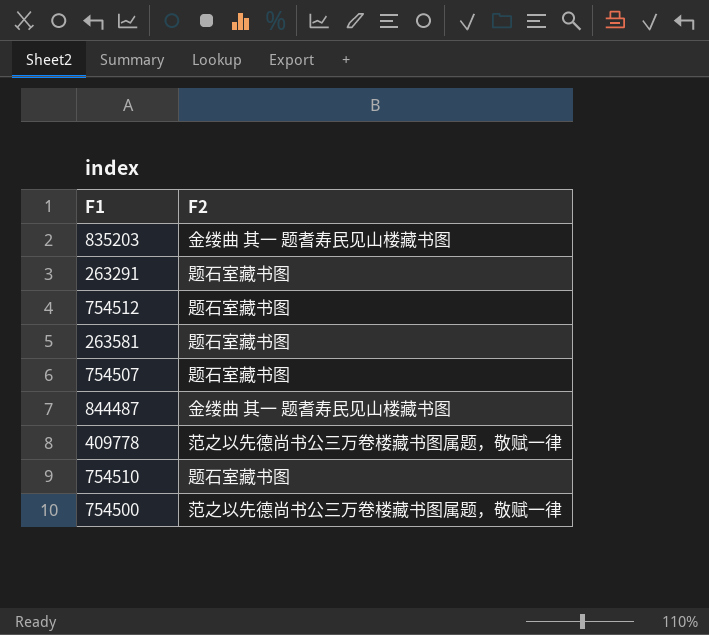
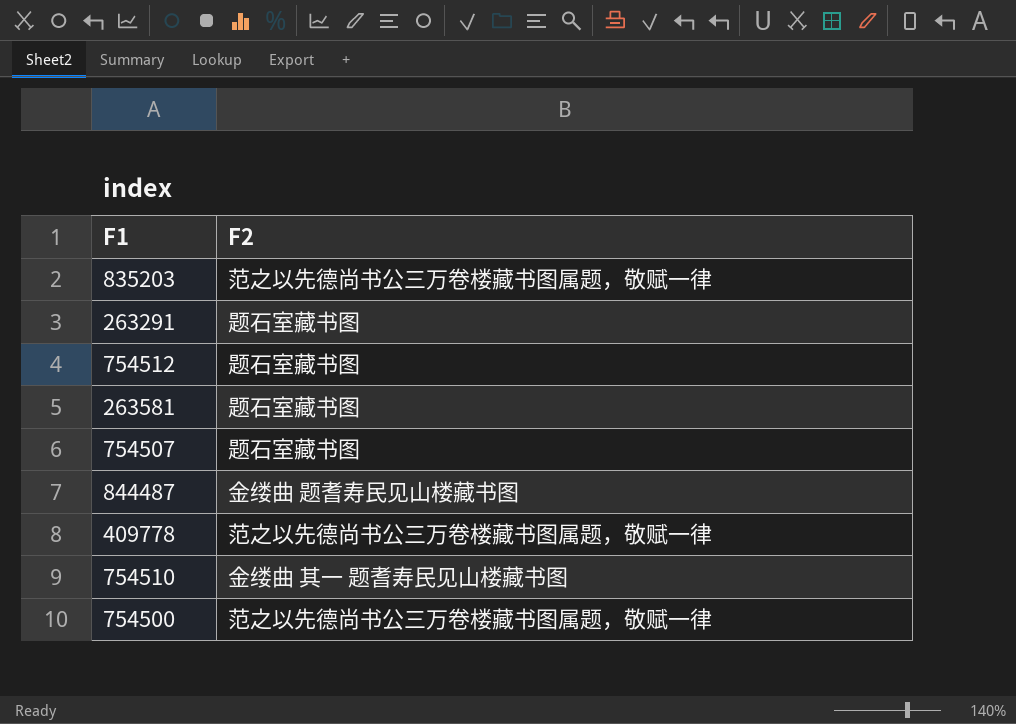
835203 | F2: 金缕曲 其一 题耆寿民见山楼藏书图 -> 范之以先德尚书公三万卷楼藏书图属题，敬赋一律
844487 | F2: 金缕曲 其一 题耆寿民见山楼藏书图 -> 金缕曲 题耆寿民见山楼藏书图
754510 | F2: 题石室藏书图 -> 金缕曲 其一 题耆寿民见山楼藏书图

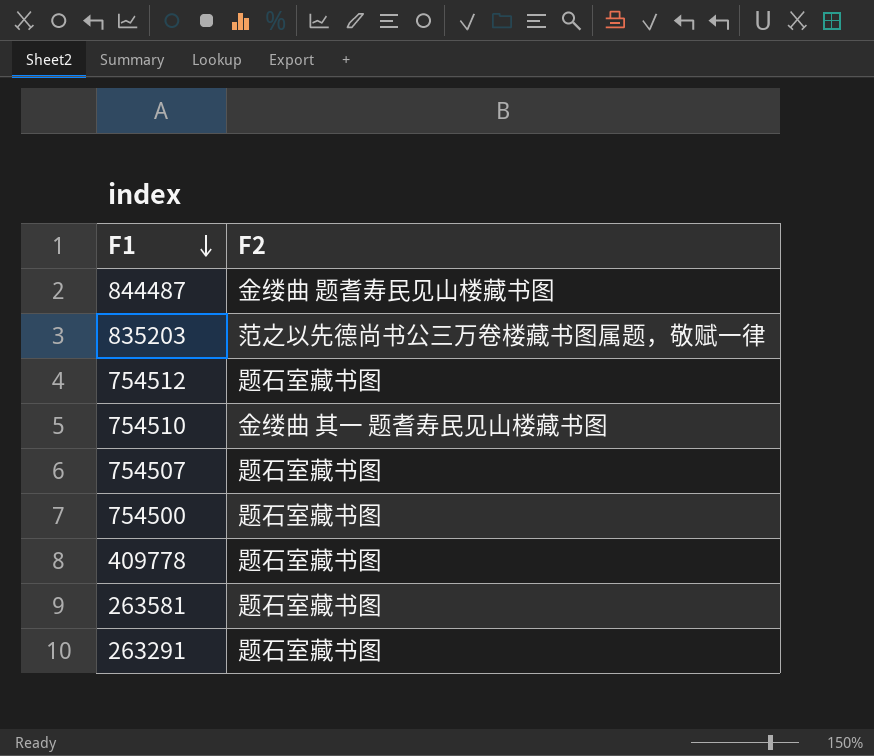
row order: none -> F1 descending
754500 | F2: 范之以先德尚书公三万卷楼藏书图属题，敬赋一律 -> 题石室藏书图
409778 | F2: 范之以先德尚书公三万卷楼藏书图属题，敬赋一律 -> 题石室藏书图

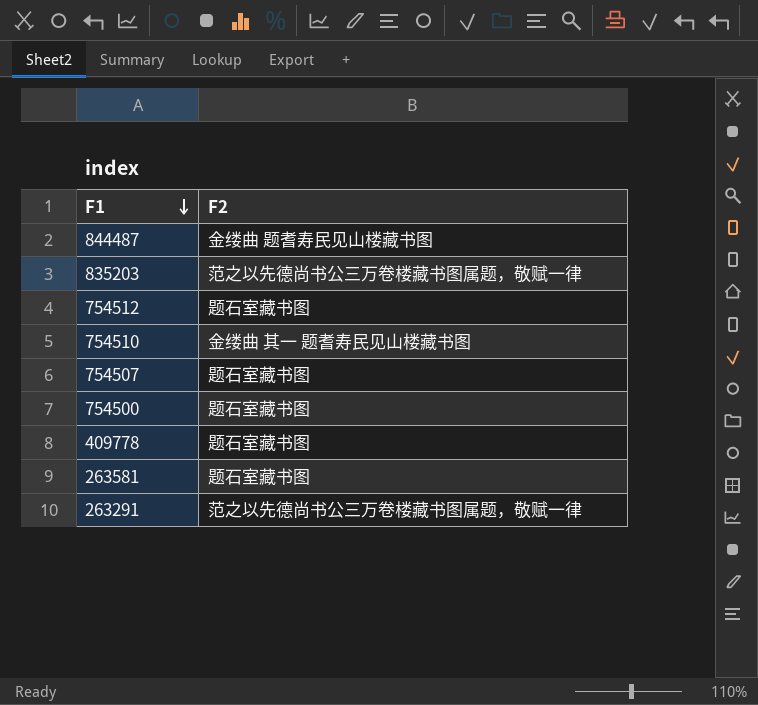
263291 | F2: 题石室藏书图 -> 范之以先德尚书公三万卷楼藏书图属题，敬赋一律

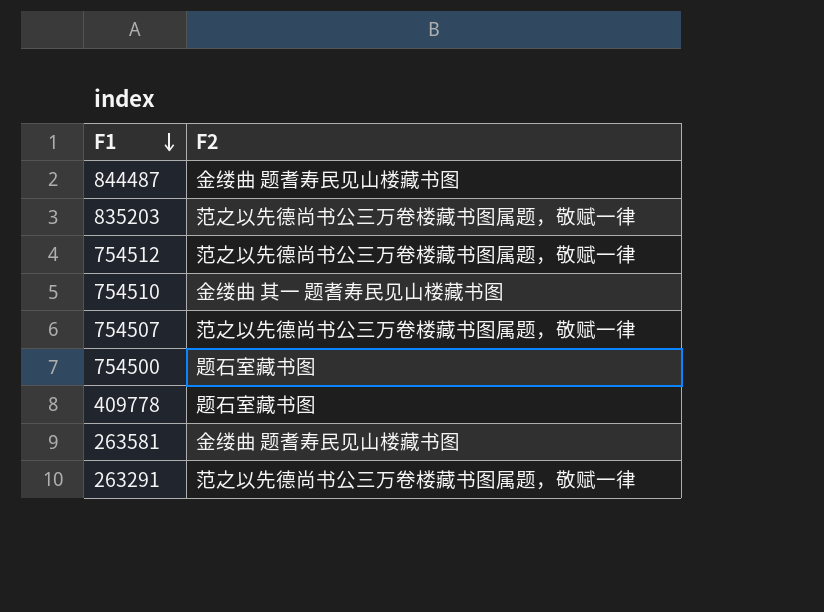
754512 | F2: 题石室藏书图 -> 范之以先德尚书公三万卷楼藏书图属题，敬赋一律
754507 | F2: 题石室藏书图 -> 范之以先德尚书公三万卷楼藏书图属题，敬赋一律
263581 | F2: 题石室藏书图 -> 金缕曲 题耆寿民见山楼藏书图

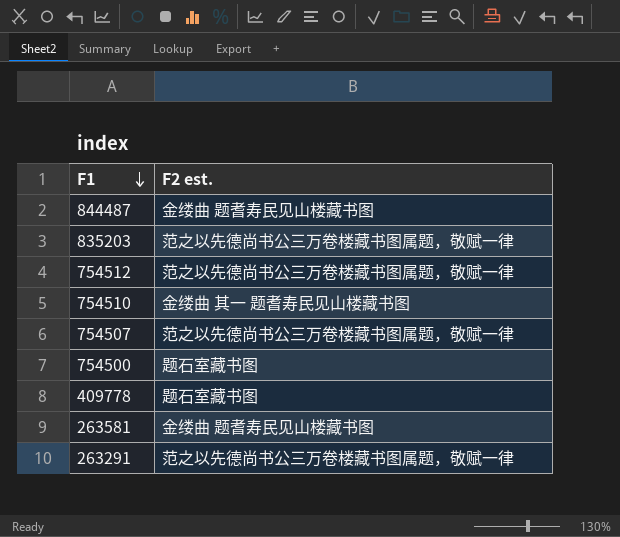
column name: F2 -> F2 est.

